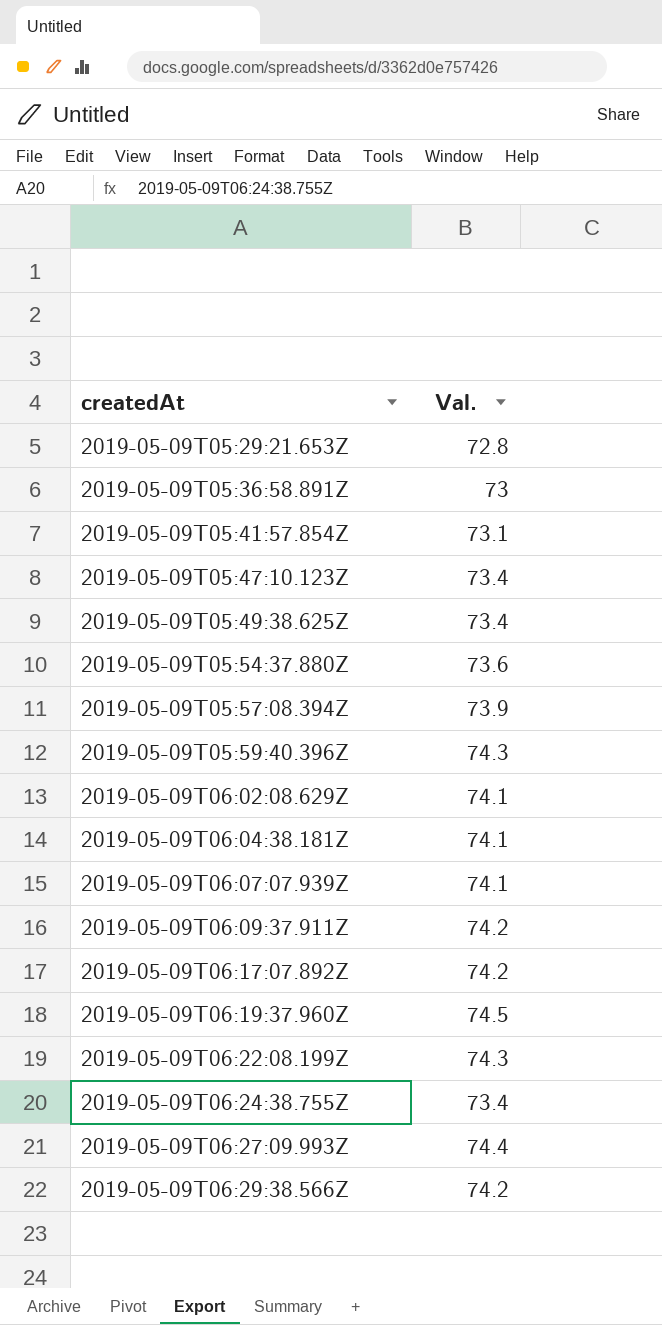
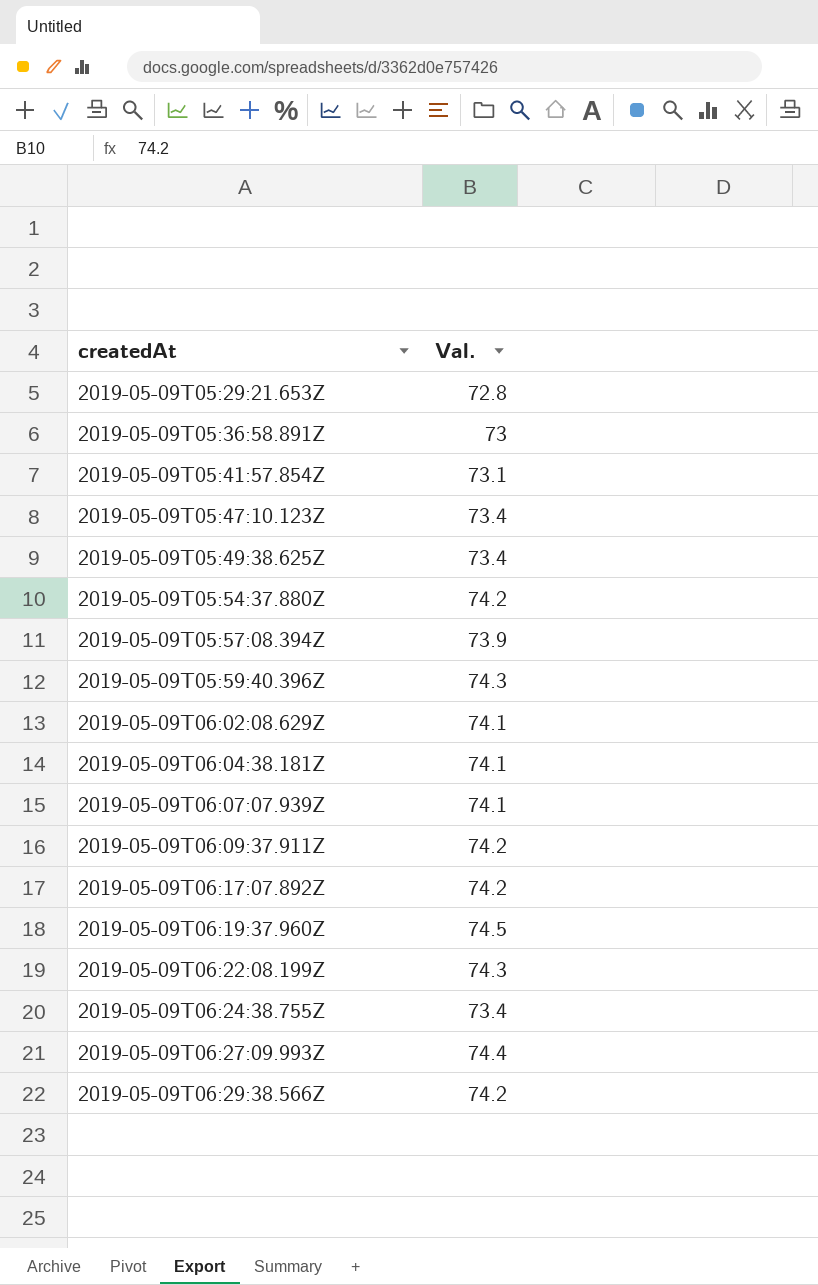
2019-05-09T05:54:37.880Z | Val.: 73.6 -> 74.2

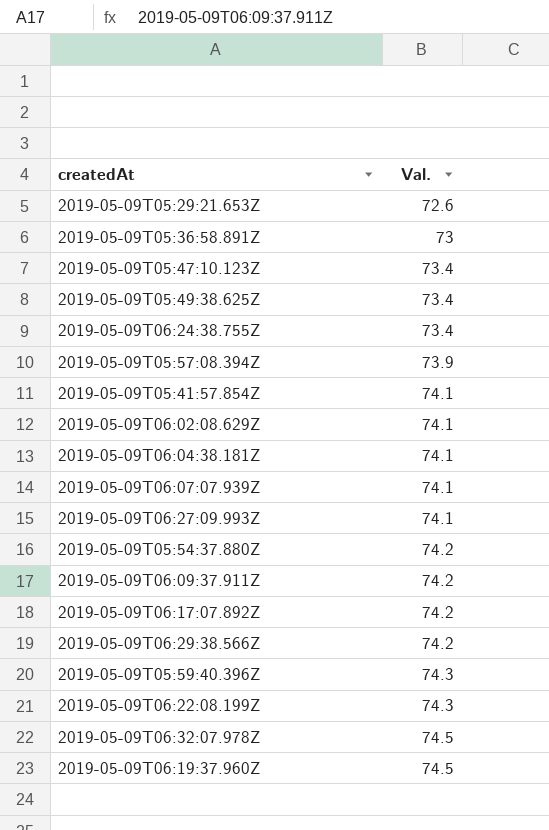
row order: createdAt ascending -> Val. ascending
2019-05-09T05:29:21.653Z | Val.: 72.8 -> 72.6
2019-05-09T05:41:57.854Z | Val.: 73.1 -> 74.1
2019-05-09T06:27:09.993Z | Val.: 74.4 -> 74.1
row 2019-05-09T06:32:07.978Z: none -> 74.5

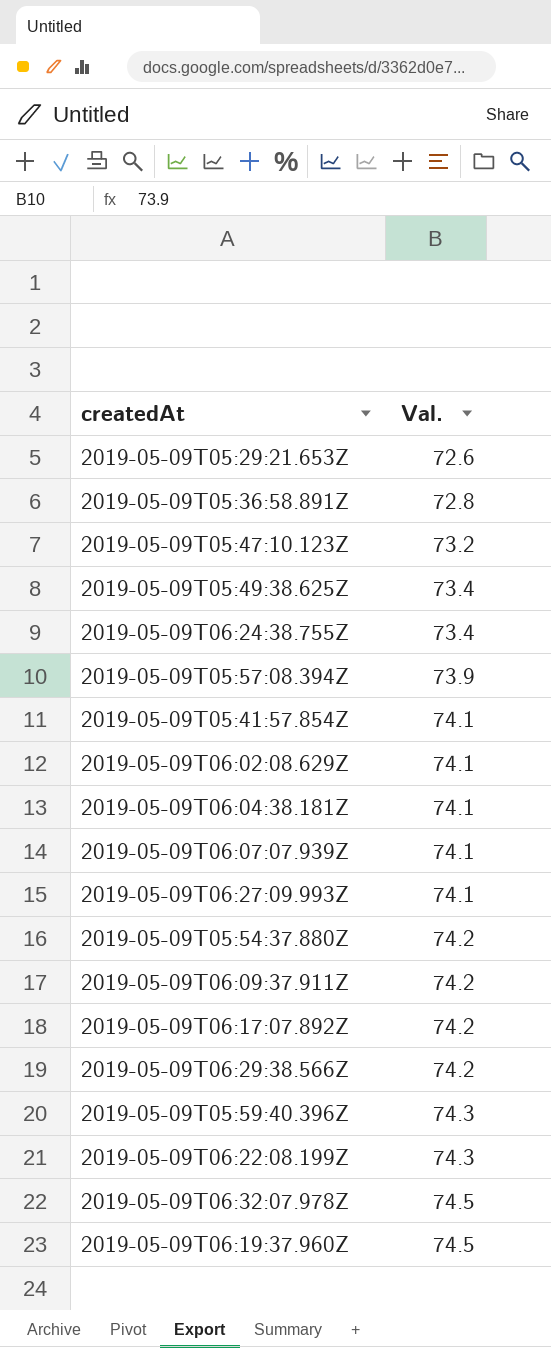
2019-05-09T05:36:58.891Z | Val.: 73 -> 72.8
2019-05-09T05:47:10.123Z | Val.: 73.4 -> 73.2

